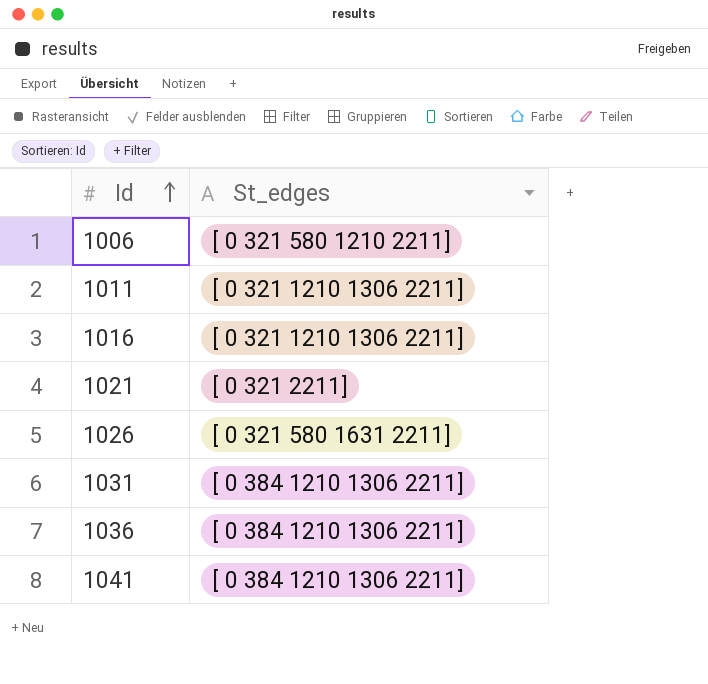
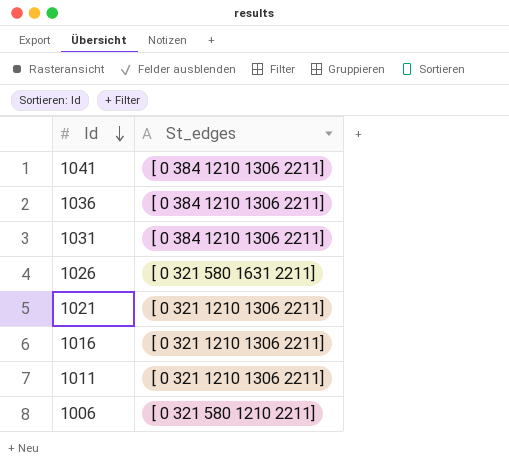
row order: Id ascending -> Id descending
1021 | St_edges: [ 0 321 2211] -> [ 0 321 1210 1306 2211]

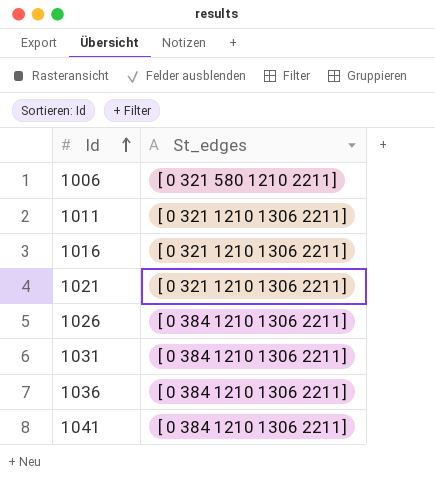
row order: Id descending -> Id ascending
1026 | St_edges: [ 0 321 580 1631 2211] -> [ 0 384 1210 1306 2211]

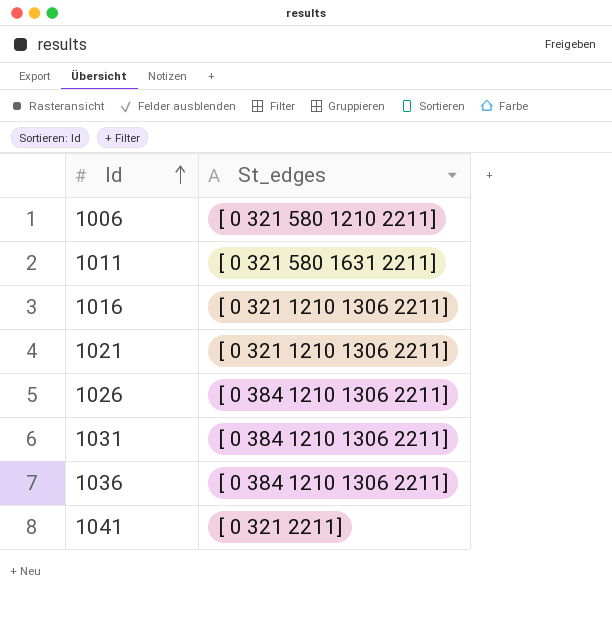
1011 | St_edges: [ 0 321 1210 1306 2211] -> [ 0 321 580 1631 2211]
1041 | St_edges: [ 0 384 1210 1306 2211] -> [ 0 321 2211]

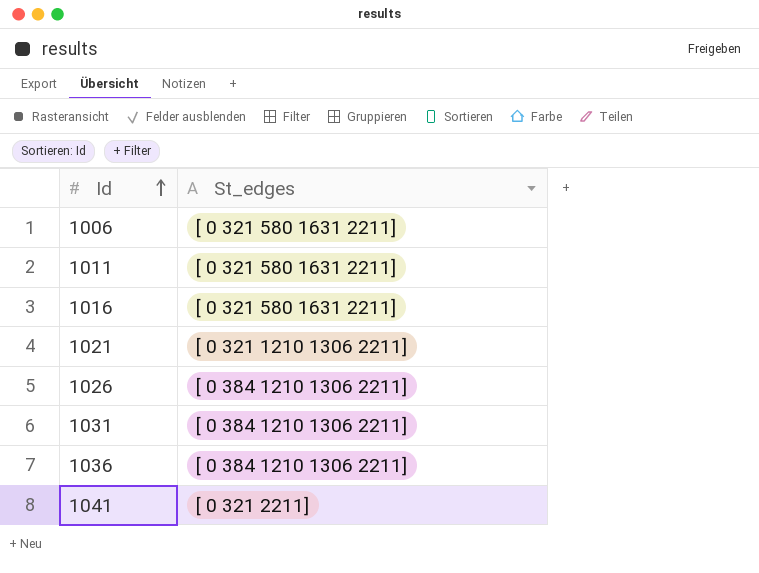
1006 | St_edges: [ 0 321 580 1210 2211] -> [ 0 321 580 1631 2211]
1016 | St_edges: [ 0 321 1210 1306 2211] -> [ 0 321 580 1631 2211]

